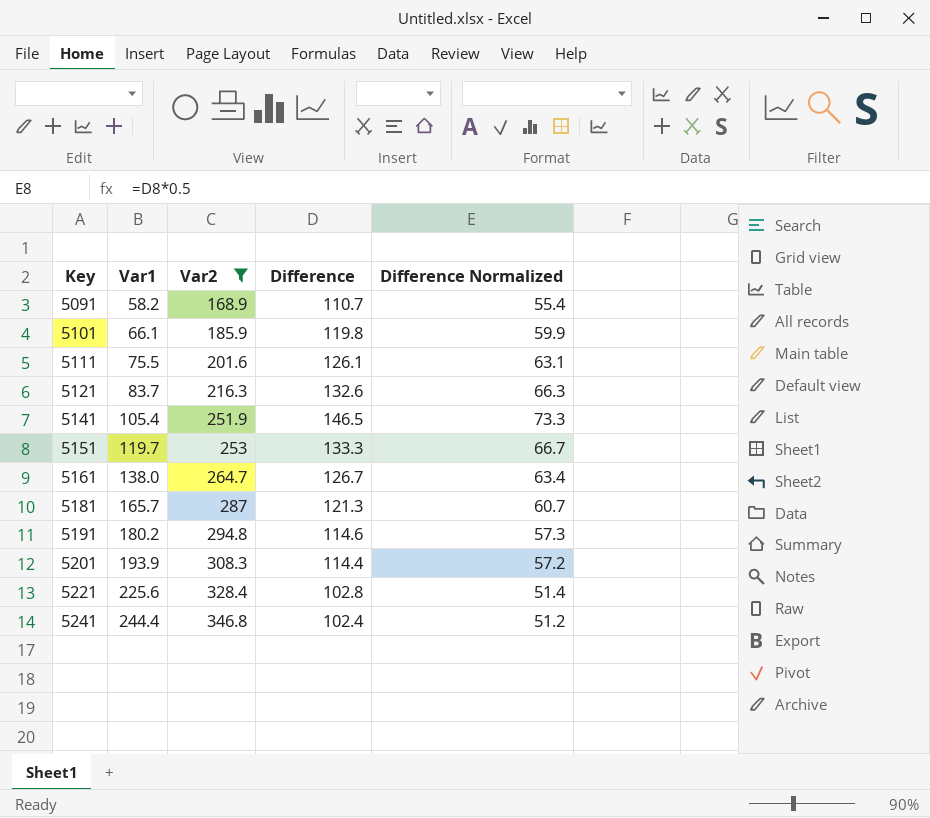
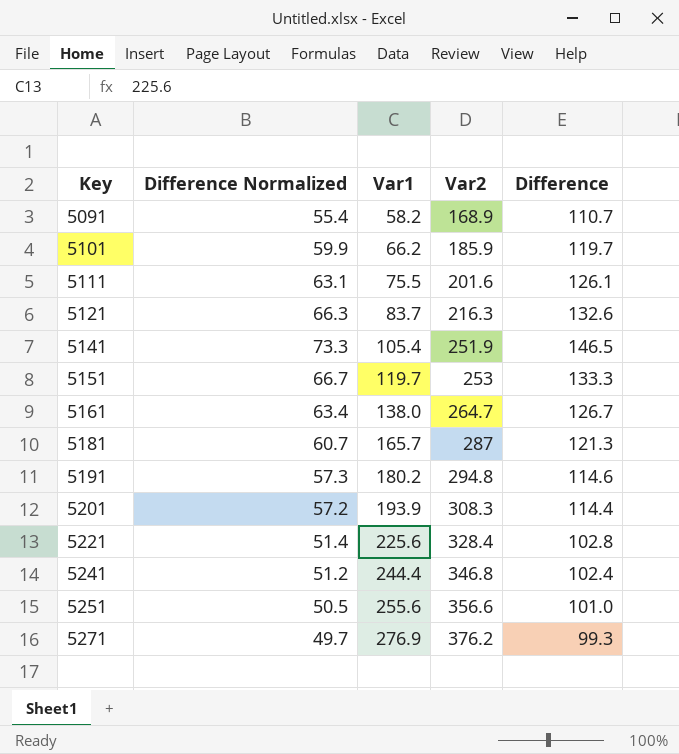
filter: Var2 <= 346.8 -> none
column Difference Normalized | position: 5 -> 2
5101 | Var1: 66.1 -> 66.2
5101 | Difference: 119.8 -> 119.7

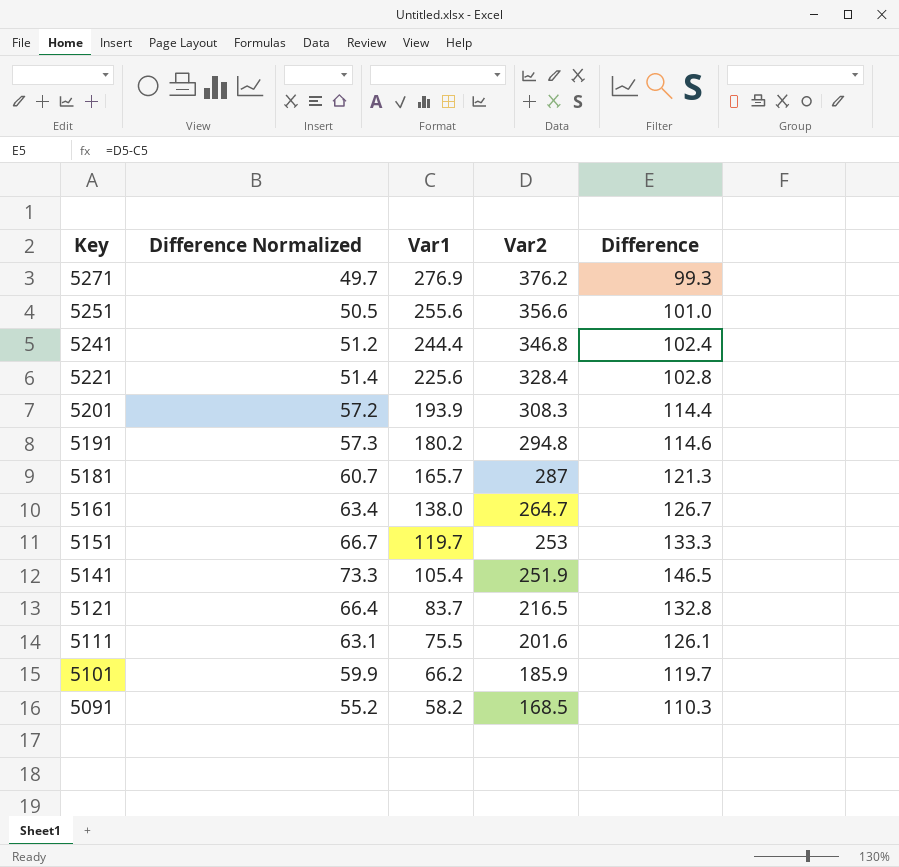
row order: Key ascending -> Key descending
5121 | Difference Normalized: 66.3 -> 66.4
5121 | Var2: 216.3 -> 216.5
5121 | Difference: 132.6 -> 132.8
5091 | Difference Normalized: 55.4 -> 55.2
5091 | Var2: 168.9 -> 168.5
5091 | Difference: 110.7 -> 110.3

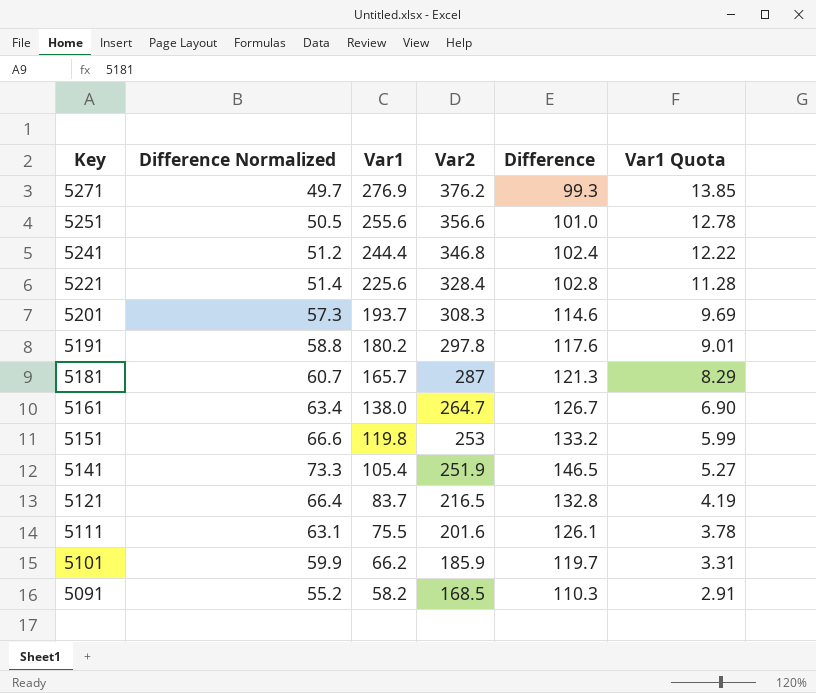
column Var1 Quota | formula: none -> [Var1] * 0.05
5201 | Difference Normalized: 57.2 -> 57.3
5201 | Var1: 193.9 -> 193.7
5201 | Difference: 114.4 -> 114.6
5191 | Difference Normalized: 57.3 -> 58.8
5191 | Var2: 294.8 -> 297.8
5191 | Difference: 114.6 -> 117.6
5151 | Difference Normalized: 66.7 -> 66.6
5151 | Var1: 119.7 -> 119.8
5151 | Difference: 133.3 -> 133.2

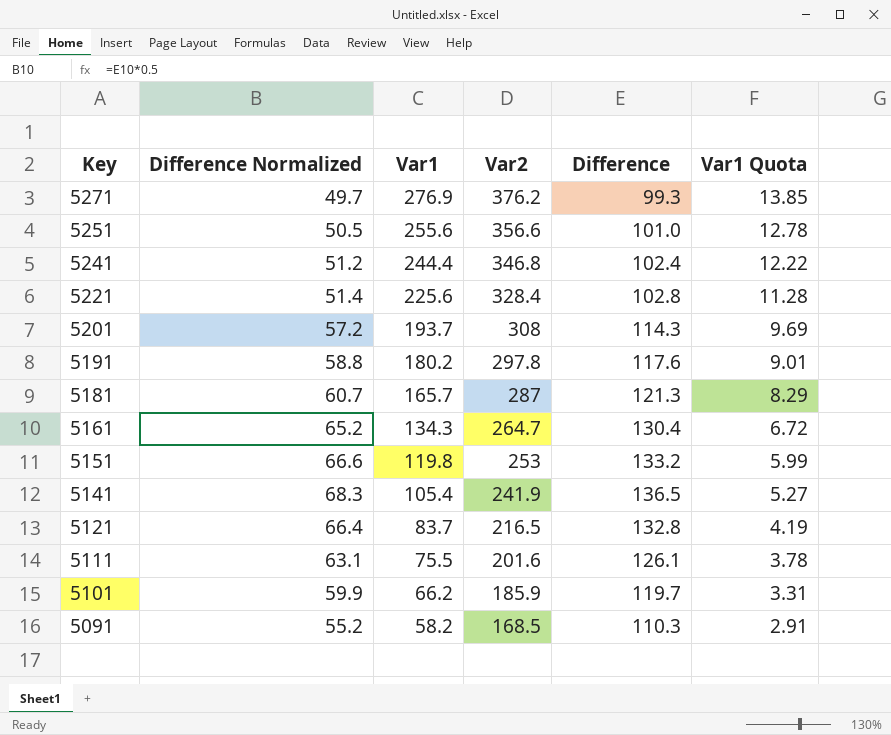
5201 | Difference Normalized: 57.3 -> 57.2
5201 | Var2: 308.3 -> 308
5201 | Difference: 114.6 -> 114.3
5161 | Difference Normalized: 63.4 -> 65.2
5161 | Var1: 138.0 -> 134.3
5161 | Difference: 126.7 -> 130.4
5161 | Var1 Quota: 6.90 -> 6.72
5141 | Difference Normalized: 73.3 -> 68.3
5141 | Var2: 251.9 -> 241.9
5141 | Difference: 146.5 -> 136.5

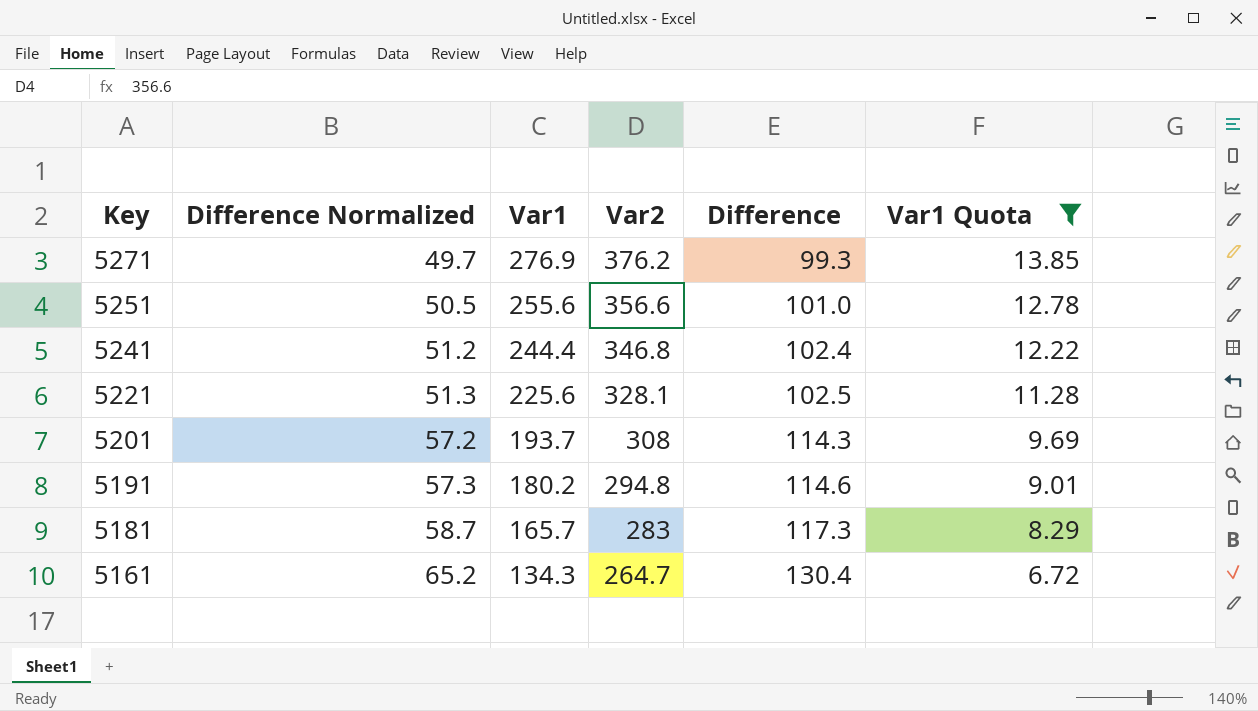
filter: none -> Var1 Quota >= 6.72
5221 | Difference Normalized: 51.4 -> 51.3
5221 | Var2: 328.4 -> 328.1
5221 | Difference: 102.8 -> 102.5
5191 | Difference Normalized: 58.8 -> 57.3
5191 | Var2: 297.8 -> 294.8
5191 | Difference: 117.6 -> 114.6
5181 | Difference Normalized: 60.7 -> 58.7
5181 | Var2: 287 -> 283
5181 | Difference: 121.3 -> 117.3

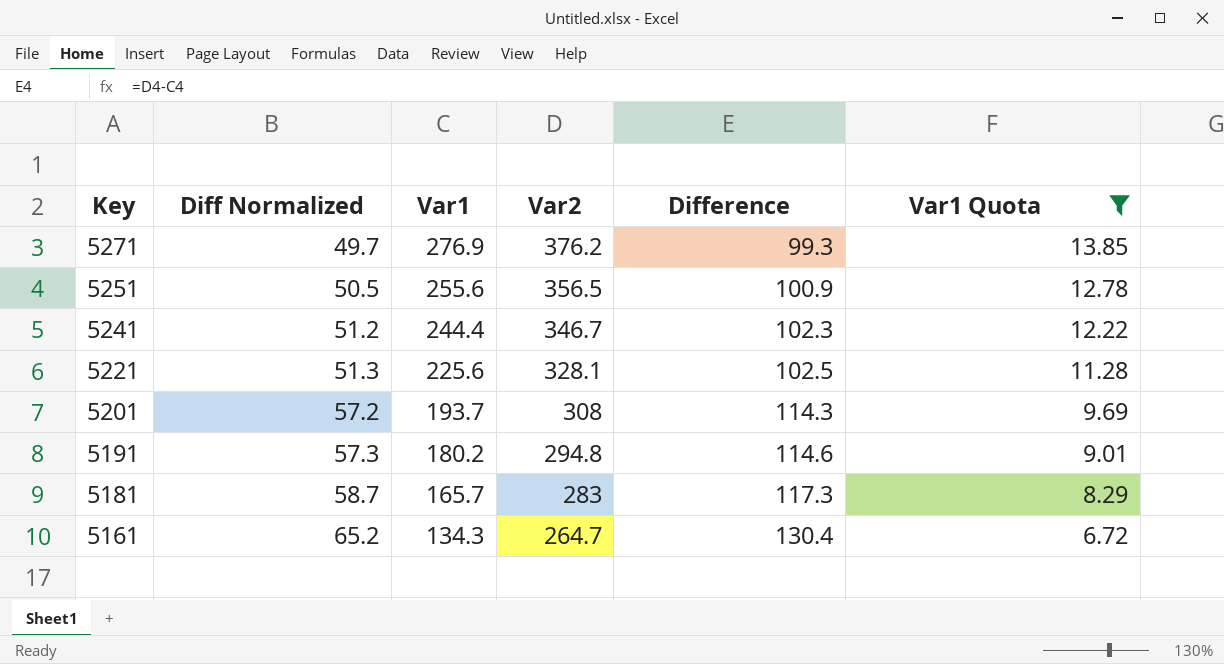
column name: Difference Normalized -> Diff Normalized
5251 | Var2: 356.6 -> 356.5
5251 | Difference: 101.0 -> 100.9
5241 | Var2: 346.8 -> 346.7
5241 | Difference: 102.4 -> 102.3

